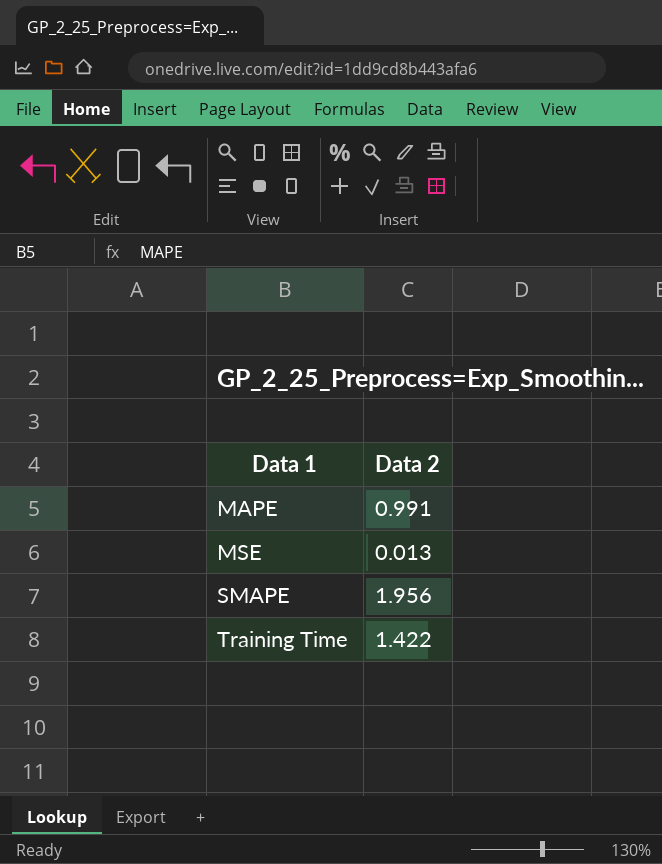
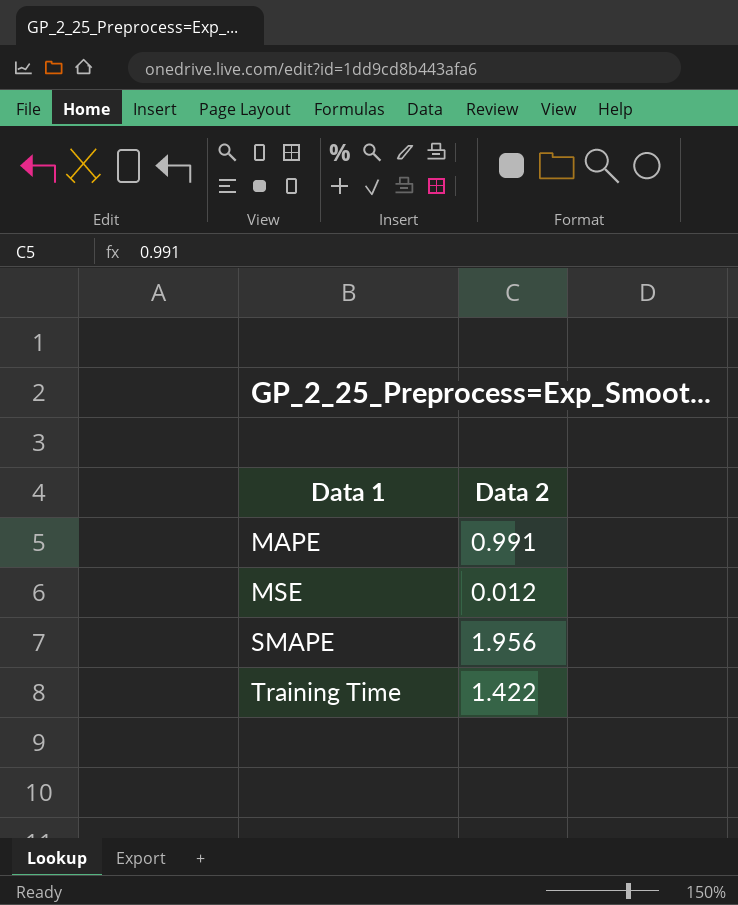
MSE | Data 2: 0.013 -> 0.012

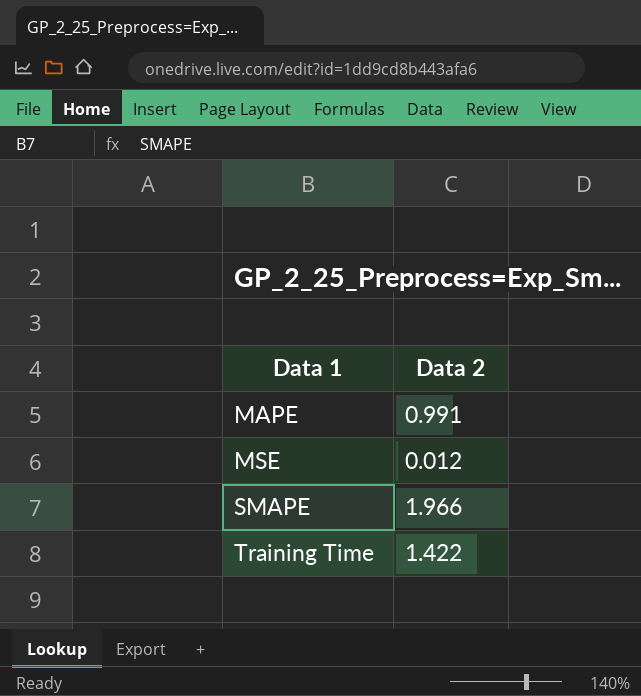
SMAPE | Data 2: 1.956 -> 1.966

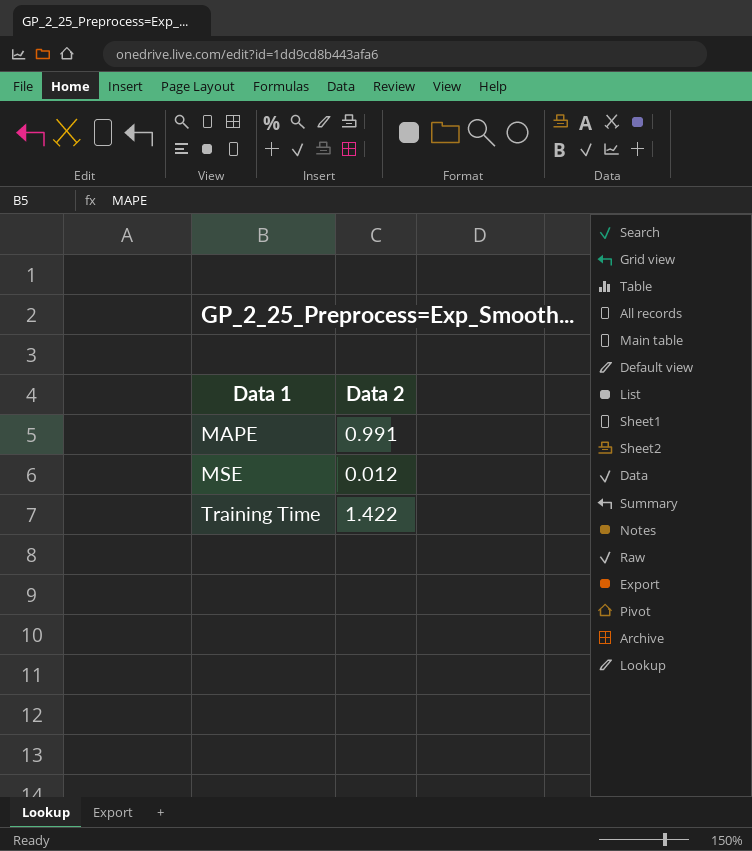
row SMAPE: 1.966 -> none

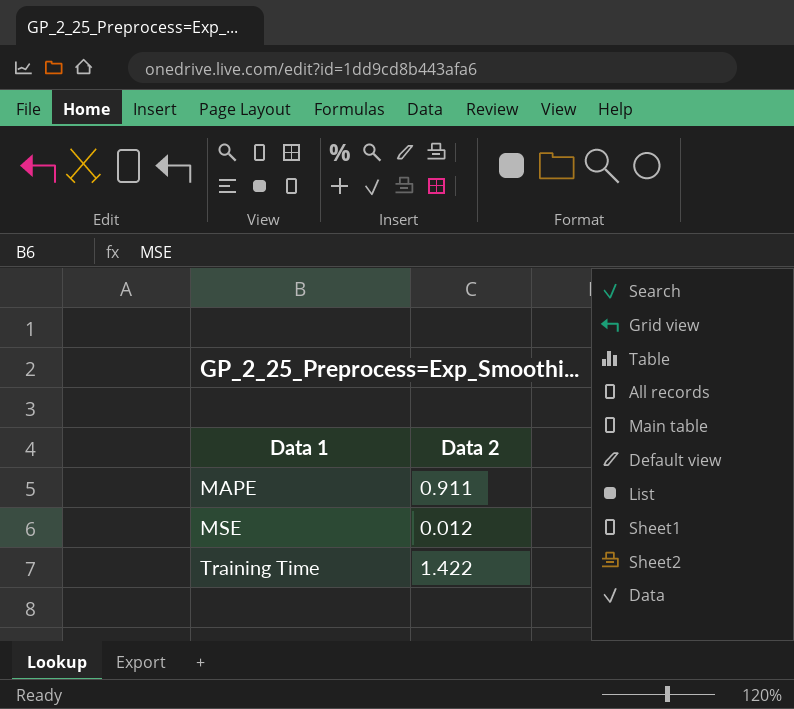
MAPE | Data 2: 0.991 -> 0.911

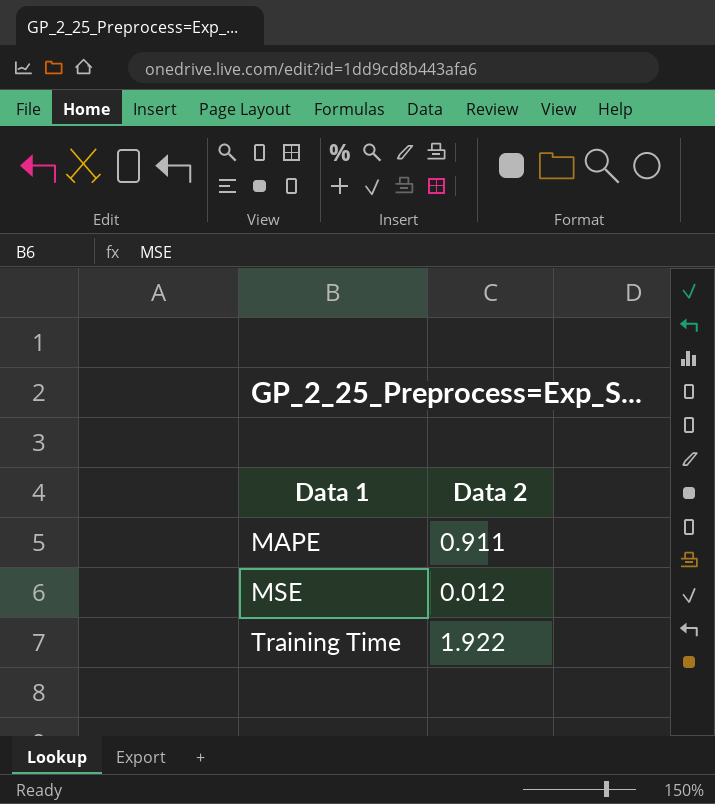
Training Time | Data 2: 1.422 -> 1.922

